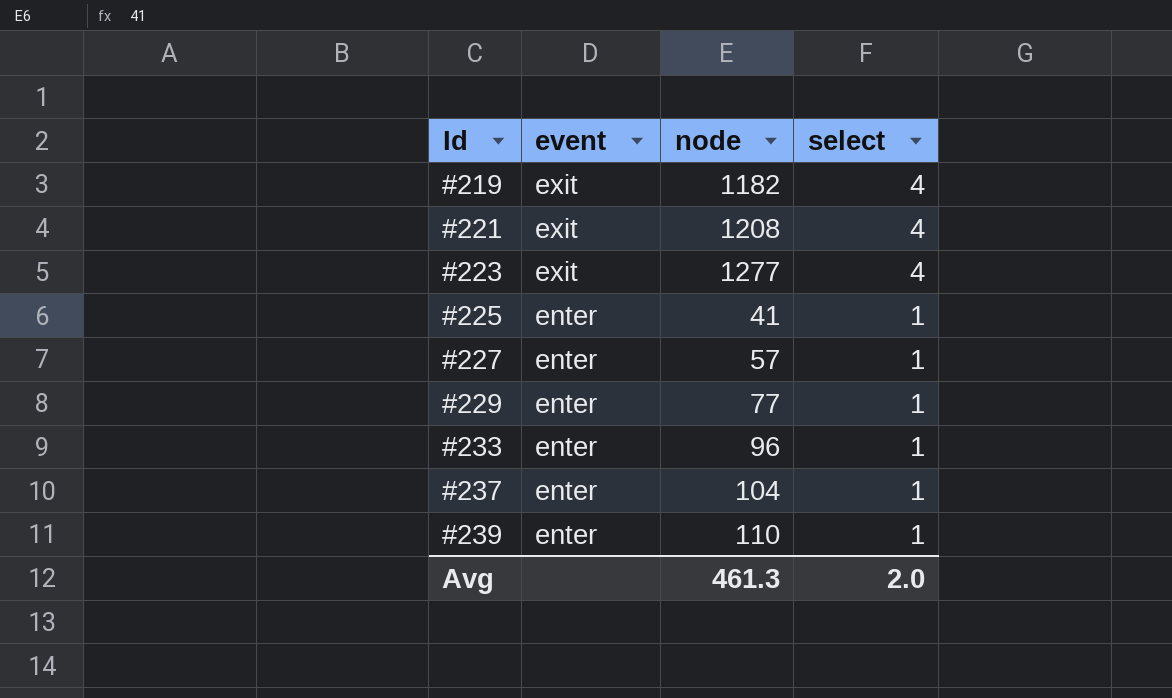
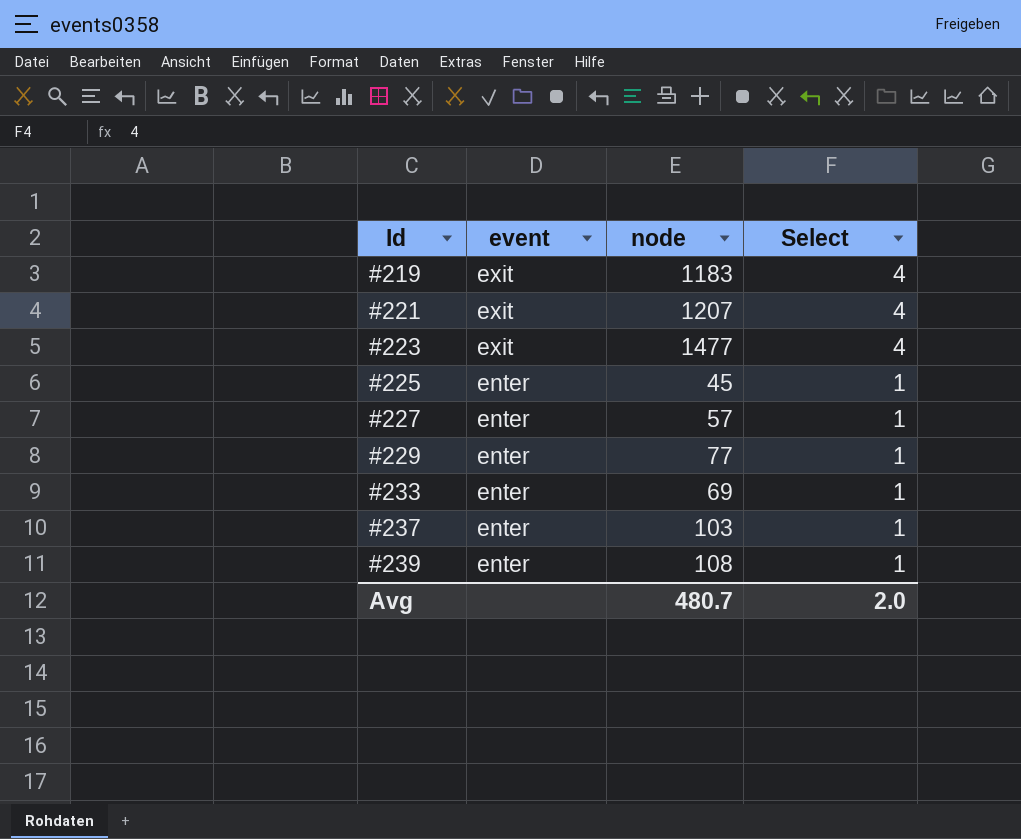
column name: select -> Select
#219 | node: 1182 -> 1183
#221 | node: 1208 -> 1207
#223 | node: 1277 -> 1477
#225 | node: 41 -> 45
#233 | node: 96 -> 69
#237 | node: 104 -> 103
#239 | node: 110 -> 108
Avg | node: 461.3 -> 480.7

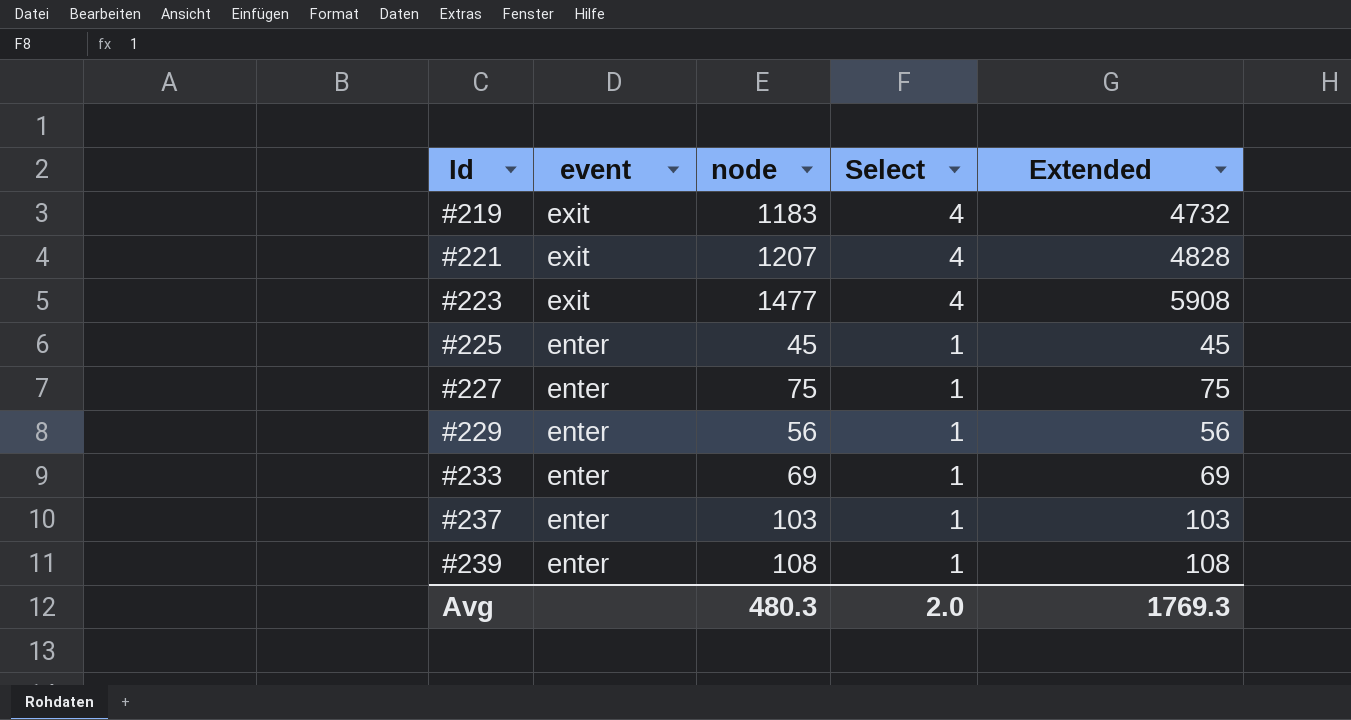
column Extended | formula: none -> [node] * [Select]
#227 | node: 57 -> 75
#229 | node: 77 -> 56
Avg | node: 480.7 -> 480.3

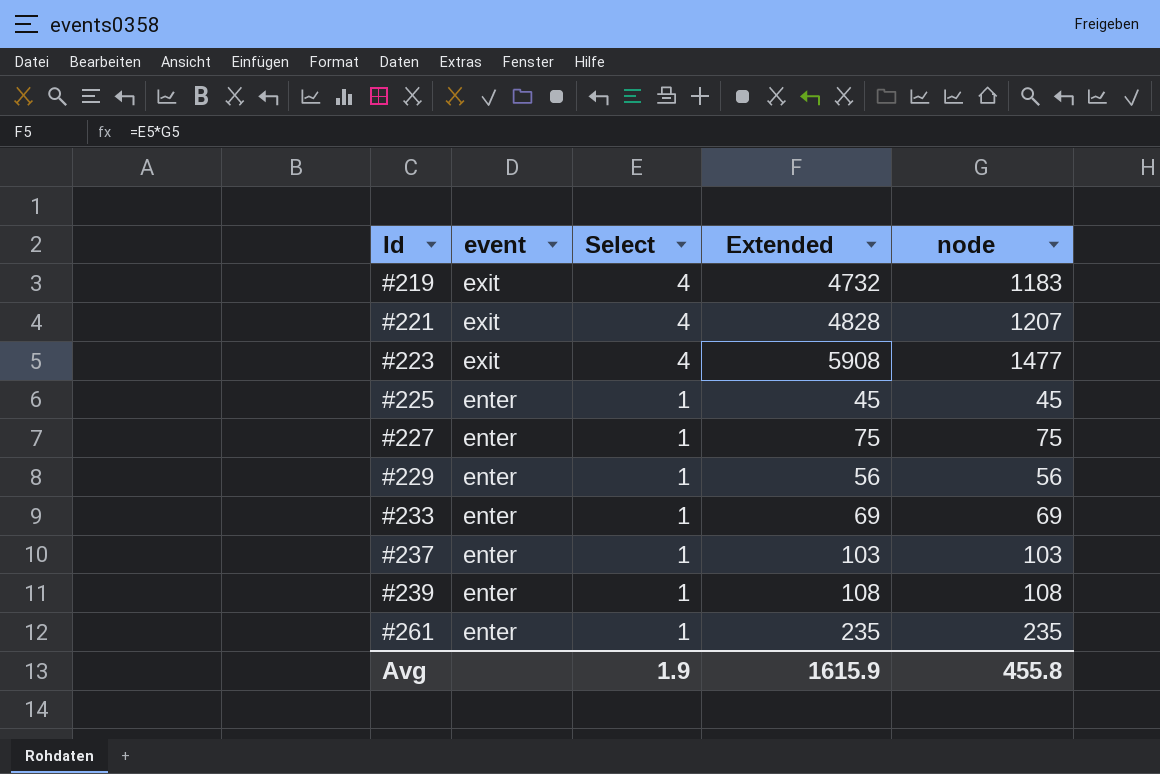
column node | position: 3 -> 5
row #261: none -> enter | 1 | 235 | 235
Avg | Select: 2.0 -> 1.9
Avg | Extended: 1769.3 -> 1615.9
Avg | node: 480.3 -> 455.8

